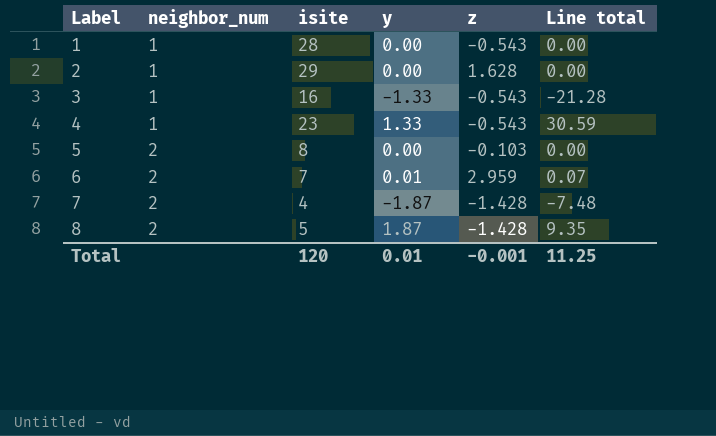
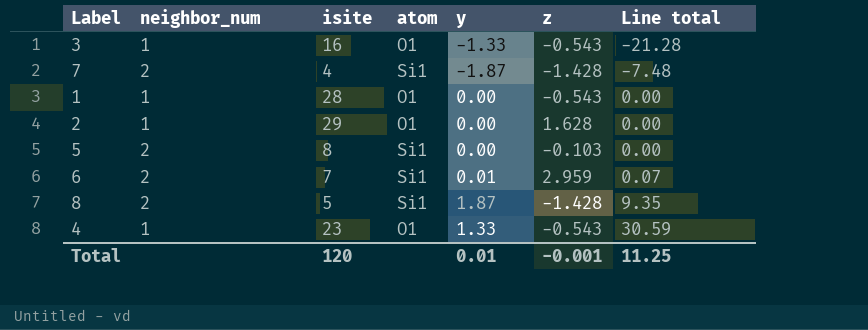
row order: Label ascending -> Line total ascending
column atom | position: none -> 4

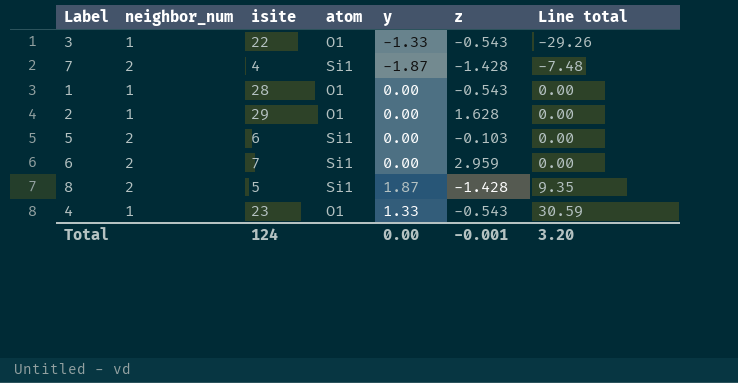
3 | isite: 16 -> 22
3 | Line total: -21.28 -> -29.26
5 | isite: 8 -> 6
6 | y: 0.01 -> 0.00
6 | Line total: 0.07 -> 0.00
Total | isite: 120 -> 124
Total | y: 0.01 -> 0.00
Total | Line total: 11.25 -> 3.20

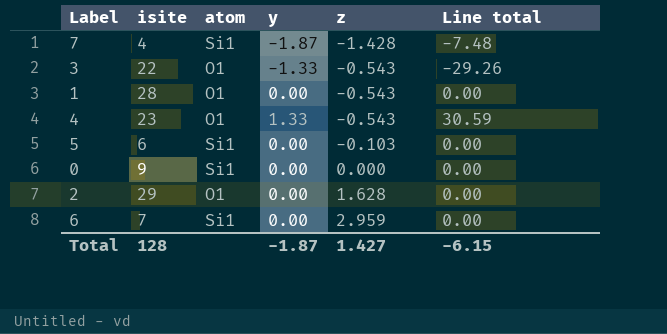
row order: Line total ascending -> z ascending
column neighbor_num | position: 2 -> none
row 8: 2 | 5 | Si1 | 1.87 | -1.428 | 9.35 -> none
row 0: none -> 9 | Si1 | 0.00 | 0.000 | 0.00
Total | isite: 124 -> 128
Total | y: 0.00 -> -1.87
Total | z: -0.001 -> 1.427
Total | Line total: 3.20 -> -6.15

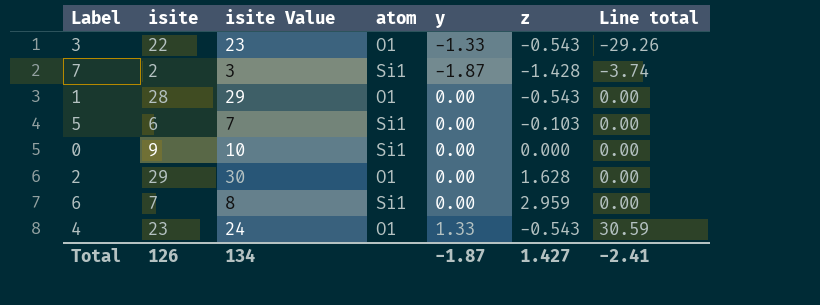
row order: z ascending -> Line total ascending
column isite Value | formula: none -> [isite] + 1
7 | isite: 4 -> 2
7 | Line total: -7.48 -> -3.74
Total | isite: 128 -> 126
Total | Line total: -6.15 -> -2.41

